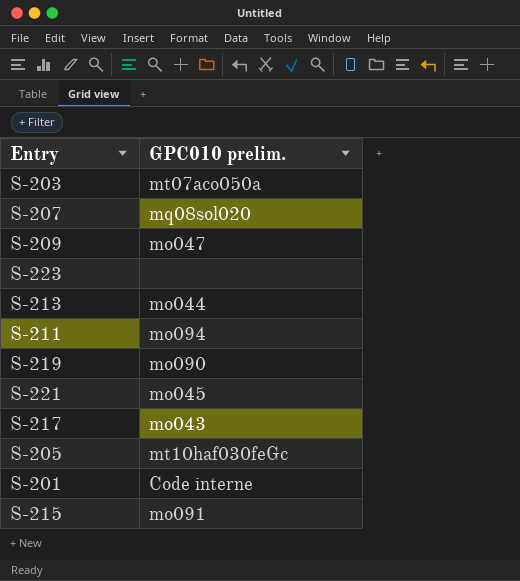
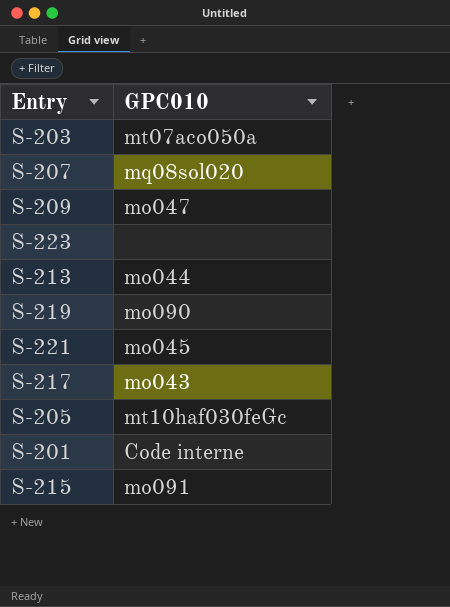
column name: GPC010 prelim. -> GPC010
row S-211: mo094 -> none

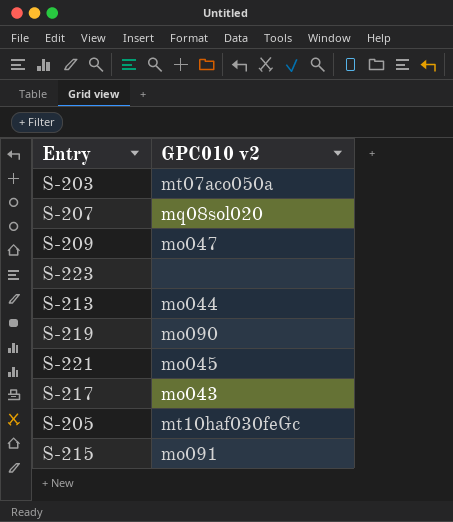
column name: GPC010 -> GPC010 v2
row S-201: Code interne -> none

